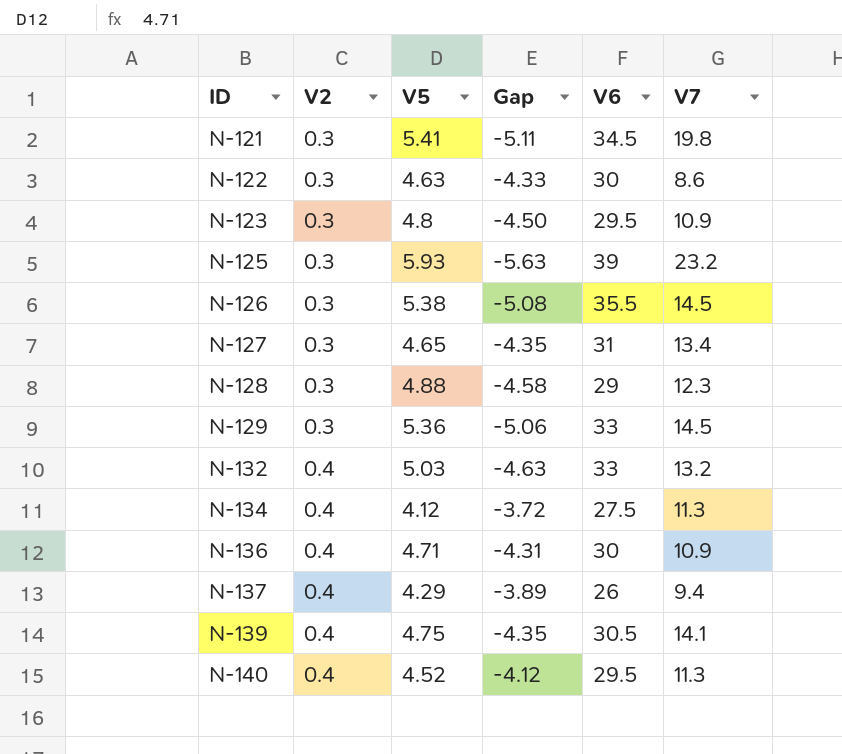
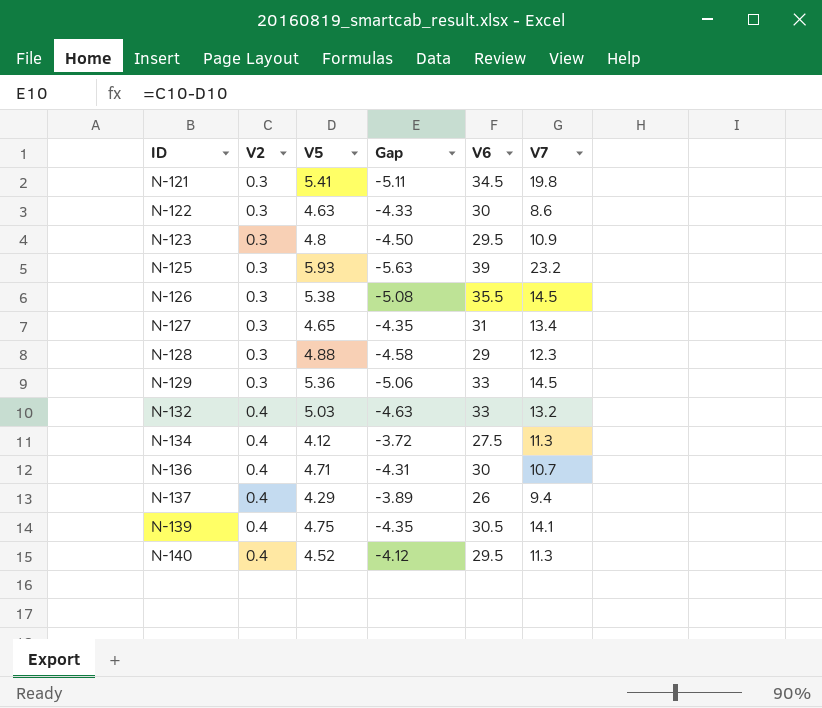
N-136 | V7: 10.9 -> 10.7

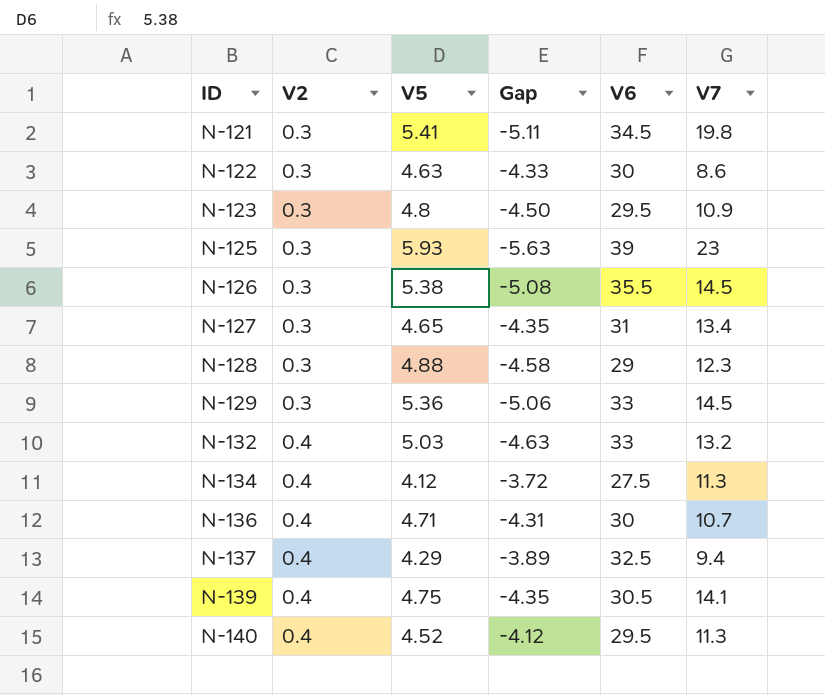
N-125 | V7: 23.2 -> 23
N-137 | V6: 26 -> 32.5

